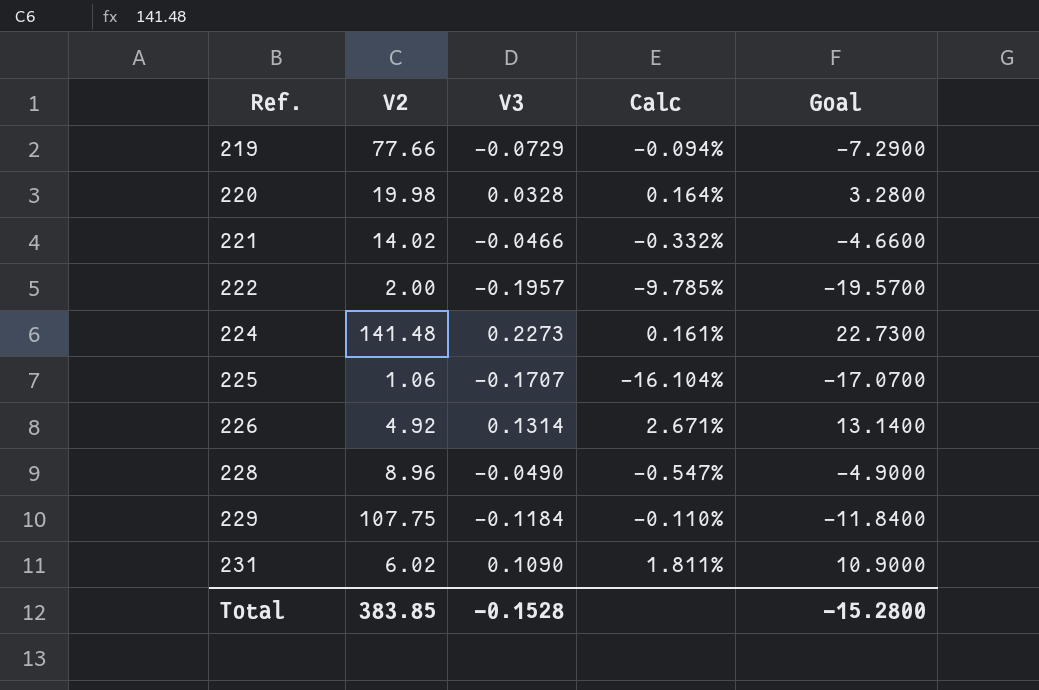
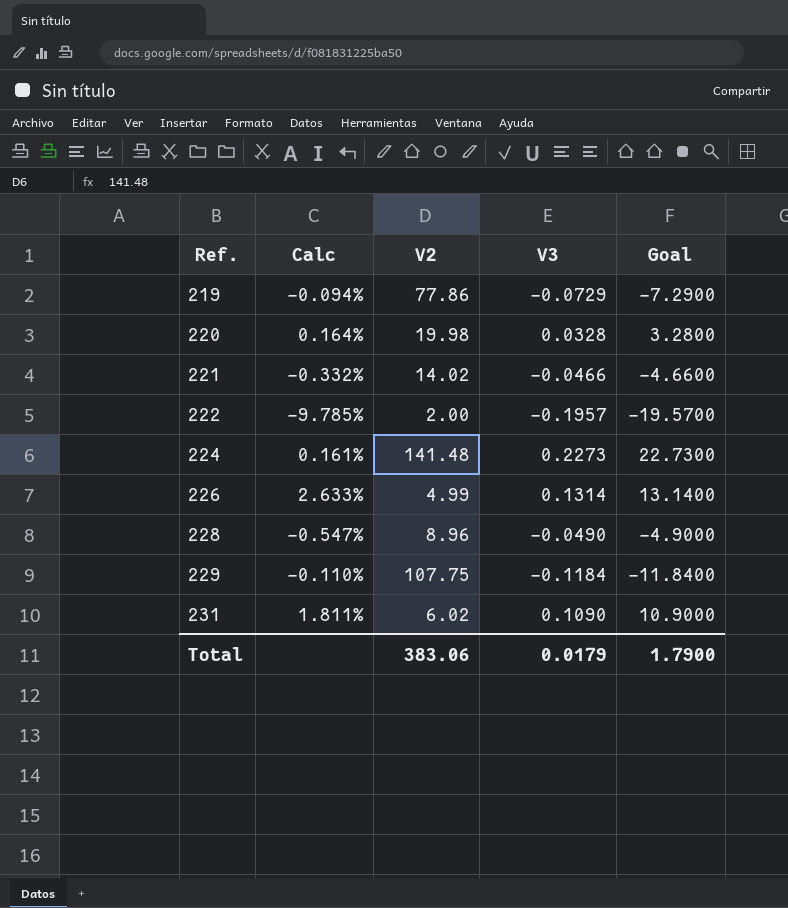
column Calc | position: 4 -> 2
row 225: 1.06 | -0.1707 | -16.104% | -17.0700 -> none
219 | V2: 77.66 -> 77.86
226 | Calc: 2.671% -> 2.633%
226 | V2: 4.92 -> 4.99
Total | V2: 383.85 -> 383.06
Total | V3: -0.1528 -> 0.0179
Total | Goal: -15.2800 -> 1.7900

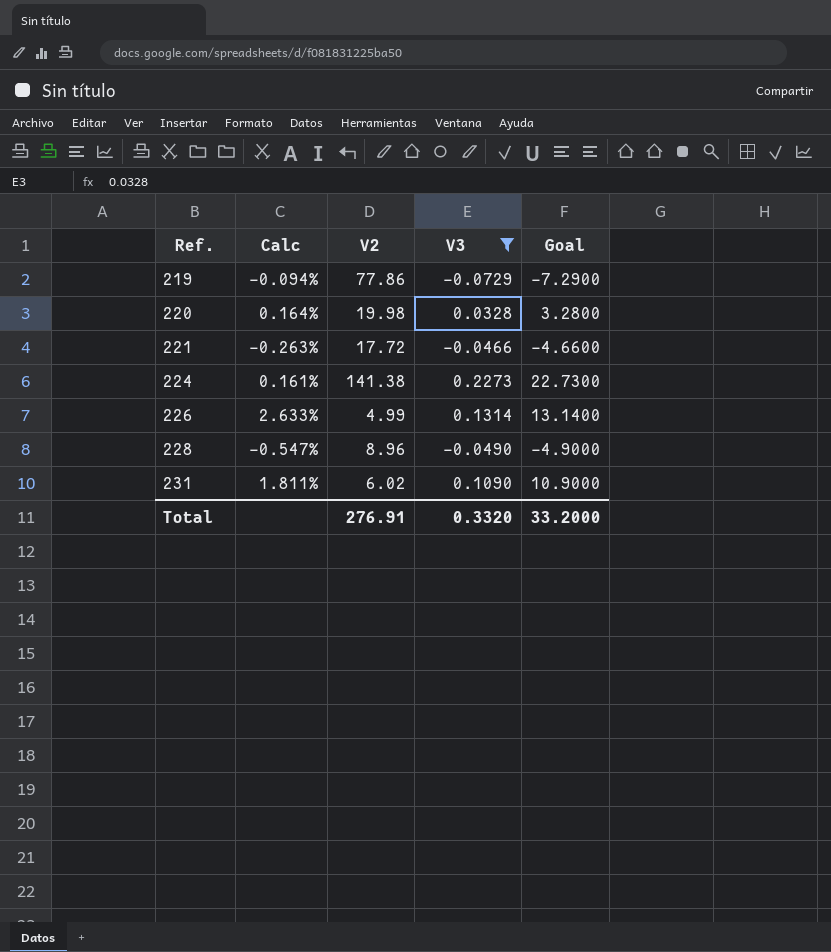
filter: none -> V3 >= -0.0729
221 | Calc: -0.332% -> -0.263%
221 | V2: 14.02 -> 17.72
224 | V2: 141.48 -> 141.38
Total | V2: 383.06 -> 276.91
Total | V3: 0.0179 -> 0.3320
Total | Goal: 1.7900 -> 33.2000

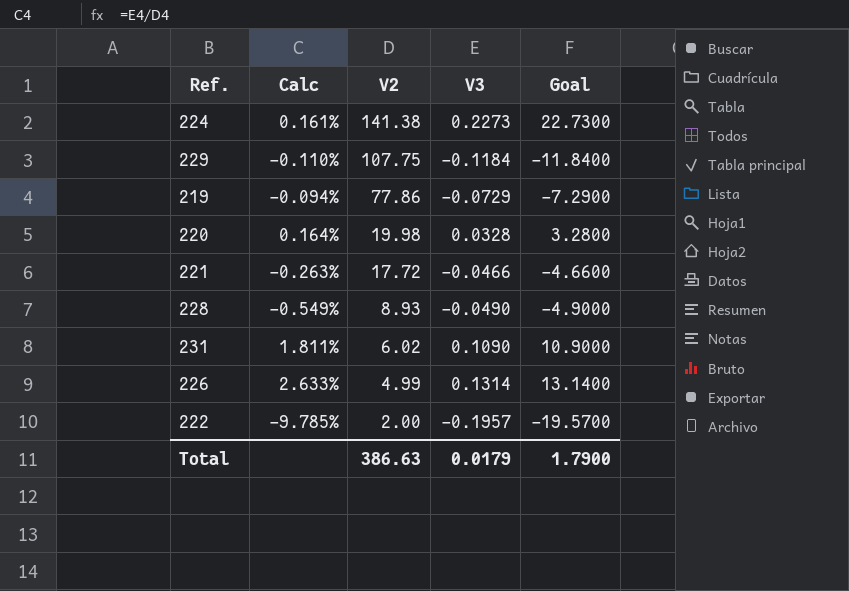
filter: V3 >= -0.0729 -> none
row order: Ref. ascending -> V2 descending
228 | Calc: -0.547% -> -0.549%
228 | V2: 8.96 -> 8.93
Total | V2: 276.91 -> 386.63
Total | V3: 0.3320 -> 0.0179
Total | Goal: 33.2000 -> 1.7900

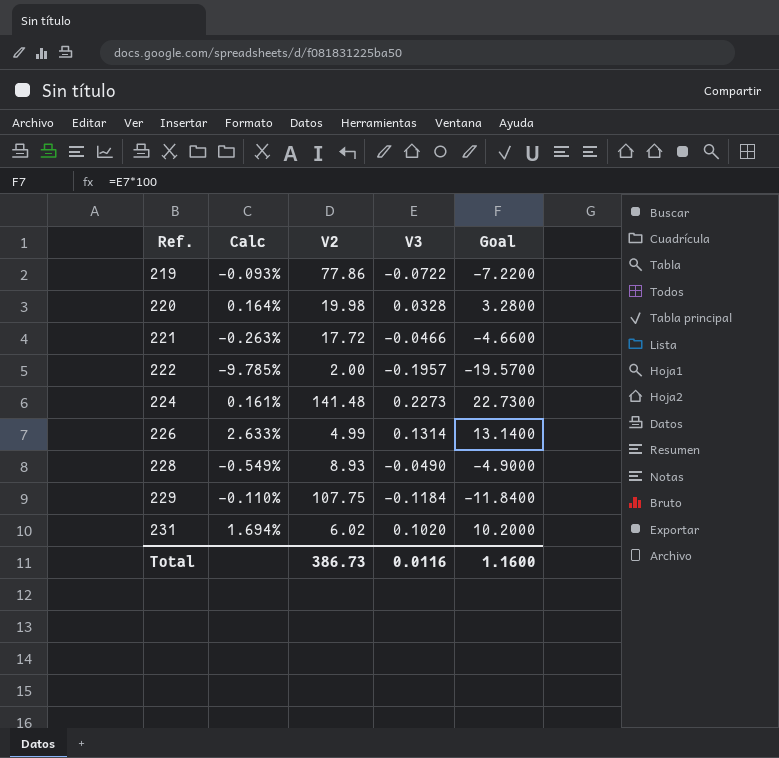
row order: V2 descending -> Ref. ascending
219 | Calc: -0.094% -> -0.093%
219 | V3: -0.0729 -> -0.0722
219 | Goal: -7.2900 -> -7.2200
224 | V2: 141.38 -> 141.48
231 | Calc: 1.811% -> 1.694%
231 | V3: 0.1090 -> 0.1020
231 | Goal: 10.9000 -> 10.2000
Total | V2: 386.63 -> 386.73
Total | V3: 0.0179 -> 0.0116
Total | Goal: 1.7900 -> 1.1600

